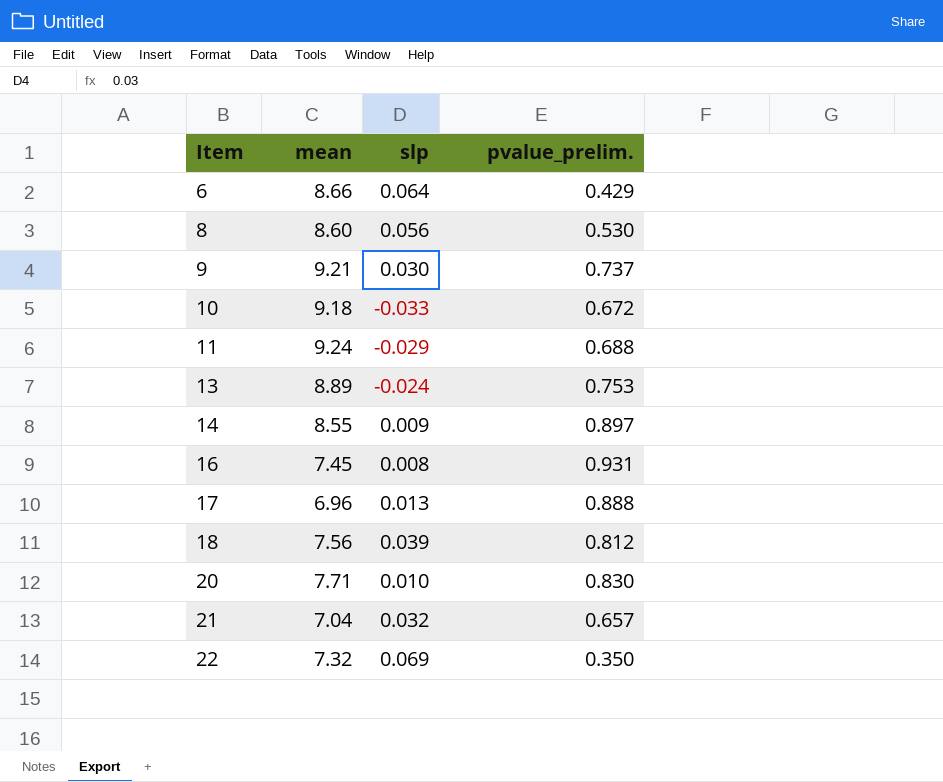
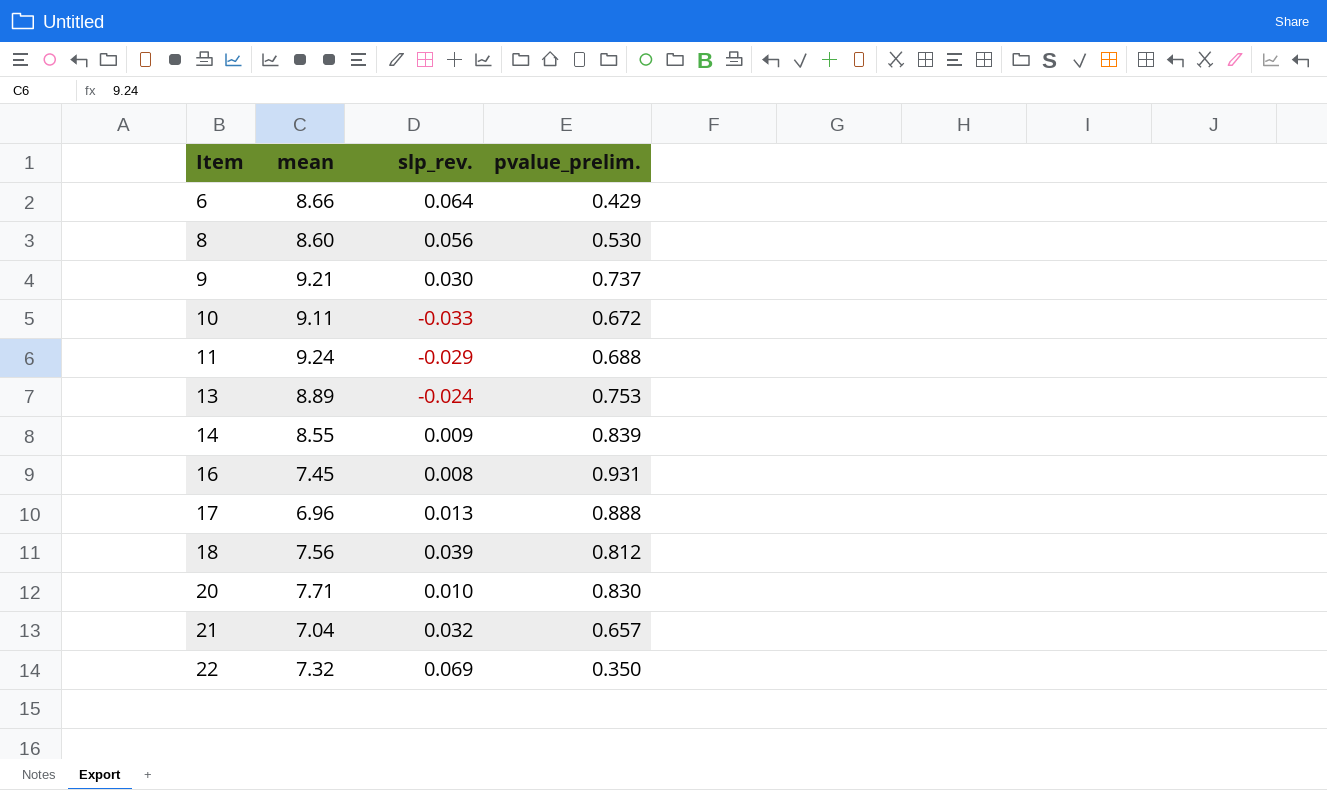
column name: slp -> slp_rev.
10 | mean: 9.18 -> 9.11
14 | pvalue_prelim.: 0.897 -> 0.839

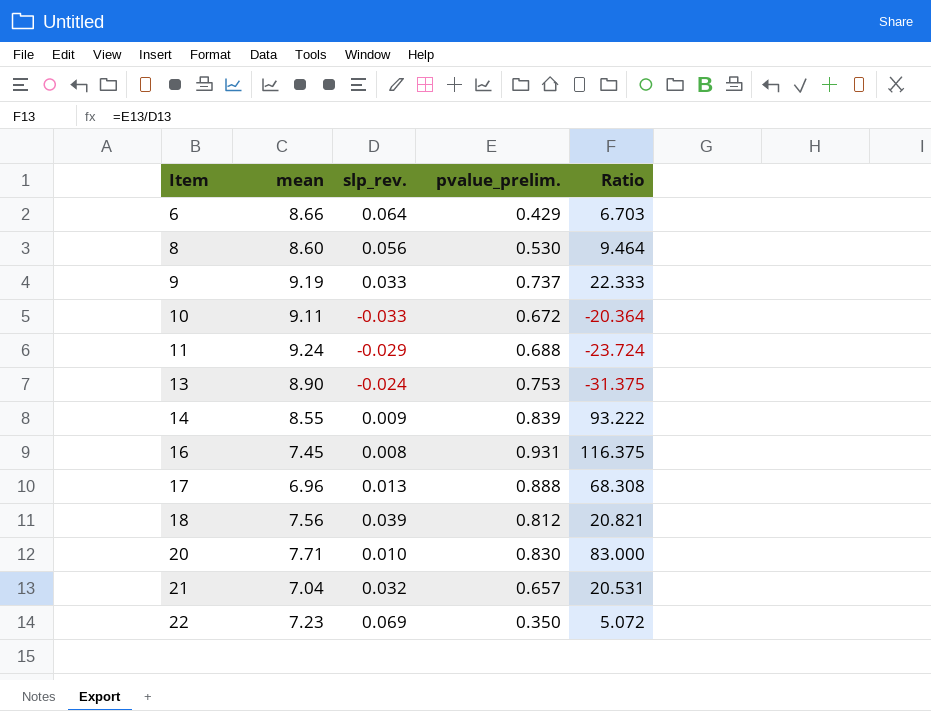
column Ratio | formula: none -> [pvalue_prelim.] / [slp_rev.]
9 | mean: 9.21 -> 9.19
9 | slp_rev.: 0.030 -> 0.033
13 | mean: 8.89 -> 8.90
22 | mean: 7.32 -> 7.23

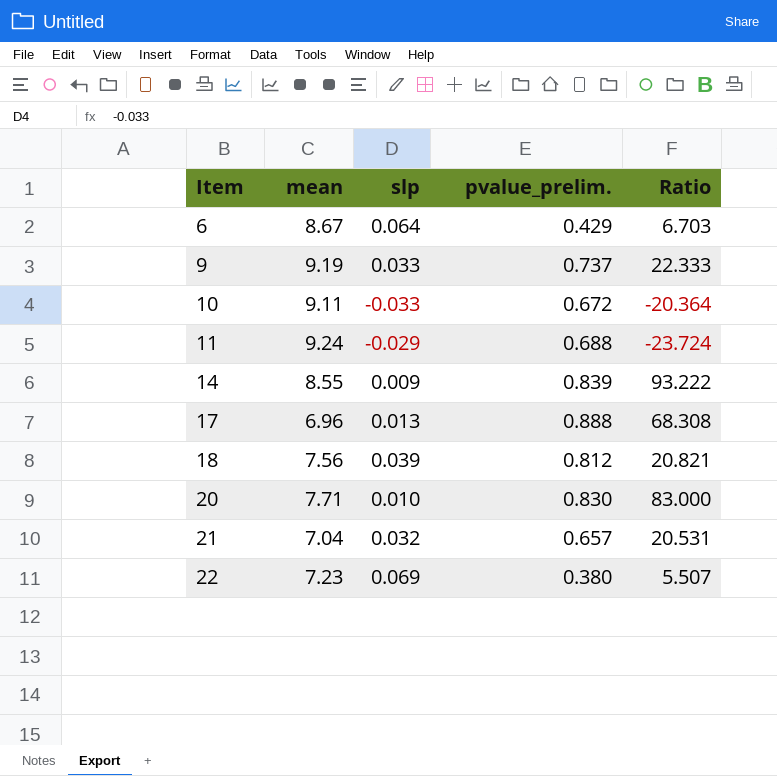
column name: slp_rev. -> slp
row 8: 8.60 | 0.056 | 0.530 | 9.464 -> none
row 13: 8.90 | -0.024 | 0.753 | -31.375 -> none
row 16: 7.45 | 0.008 | 0.931 | 116.375 -> none
6 | mean: 8.66 -> 8.67
22 | pvalue_prelim.: 0.350 -> 0.380
22 | Ratio: 5.072 -> 5.507

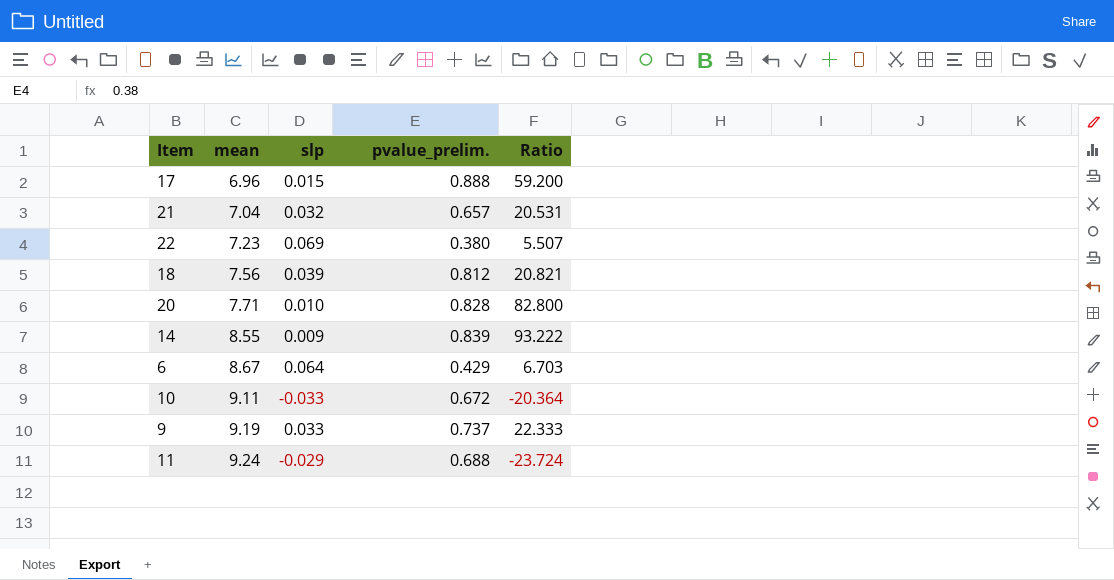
row order: Item ascending -> mean ascending
17 | slp: 0.013 -> 0.015
17 | Ratio: 68.308 -> 59.200
20 | pvalue_prelim.: 0.830 -> 0.828
20 | Ratio: 83.000 -> 82.800

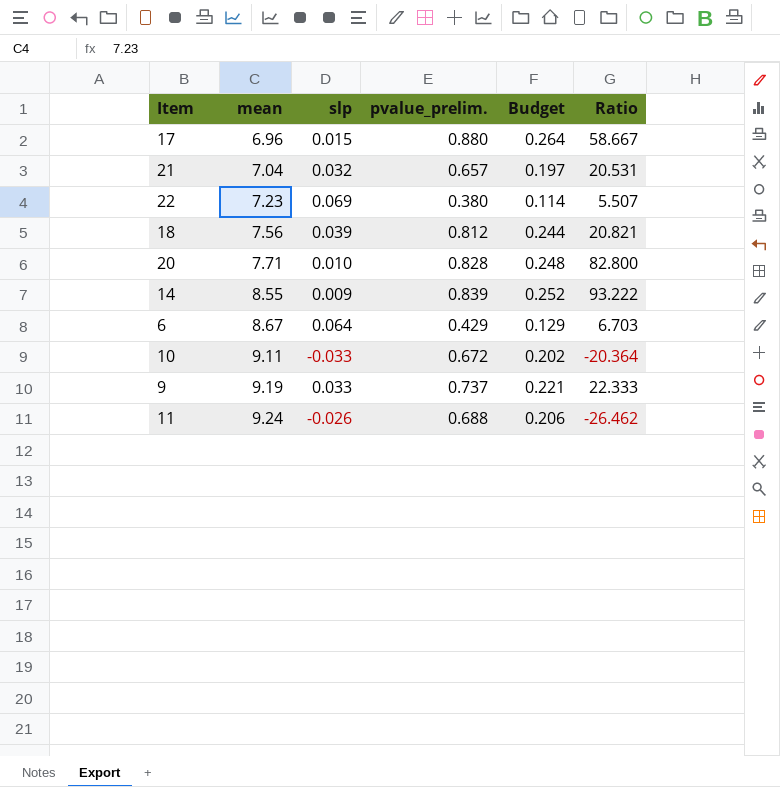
column Budget | formula: none -> [pvalue_prelim.] * 0.3
17 | pvalue_prelim.: 0.888 -> 0.880
17 | Ratio: 59.200 -> 58.667
11 | slp: -0.029 -> -0.026
11 | Ratio: -23.724 -> -26.462

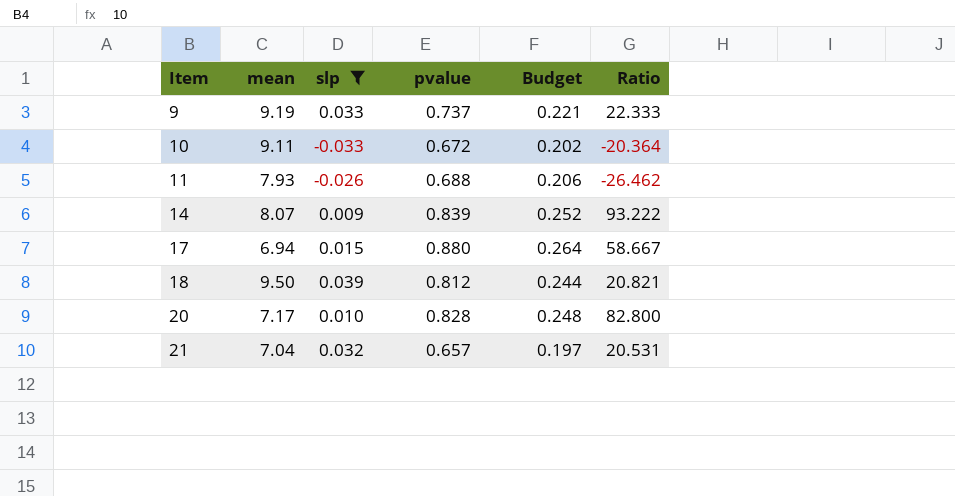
filter: none -> slp <= 0.039
row order: mean ascending -> Item ascending
column name: pvalue_prelim. -> pvalue
11 | mean: 9.24 -> 7.93
14 | mean: 8.55 -> 8.07
17 | mean: 6.96 -> 6.94
18 | mean: 7.56 -> 9.50
20 | mean: 7.71 -> 7.17

